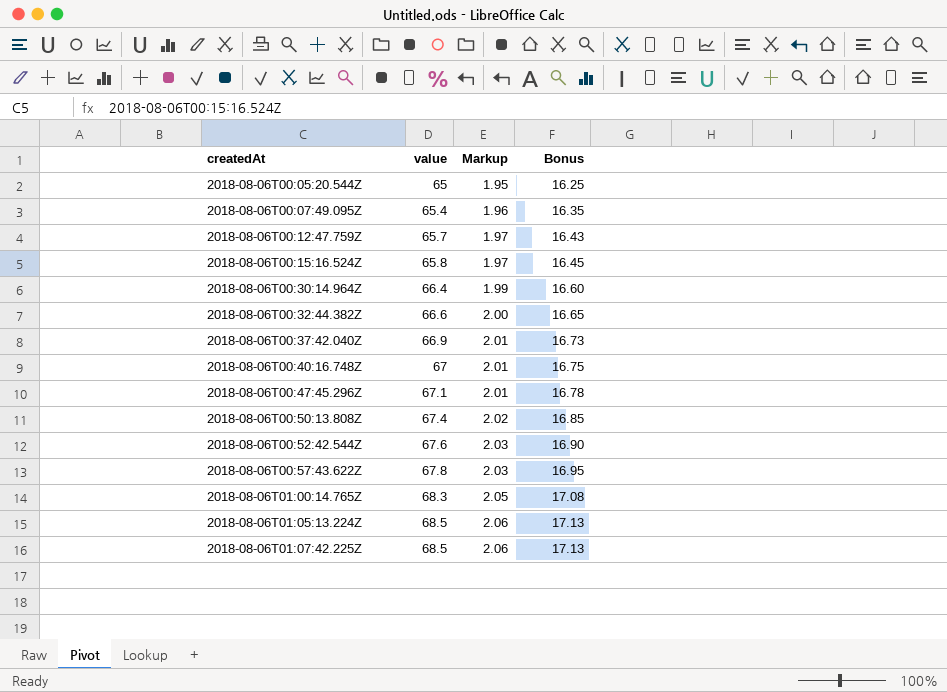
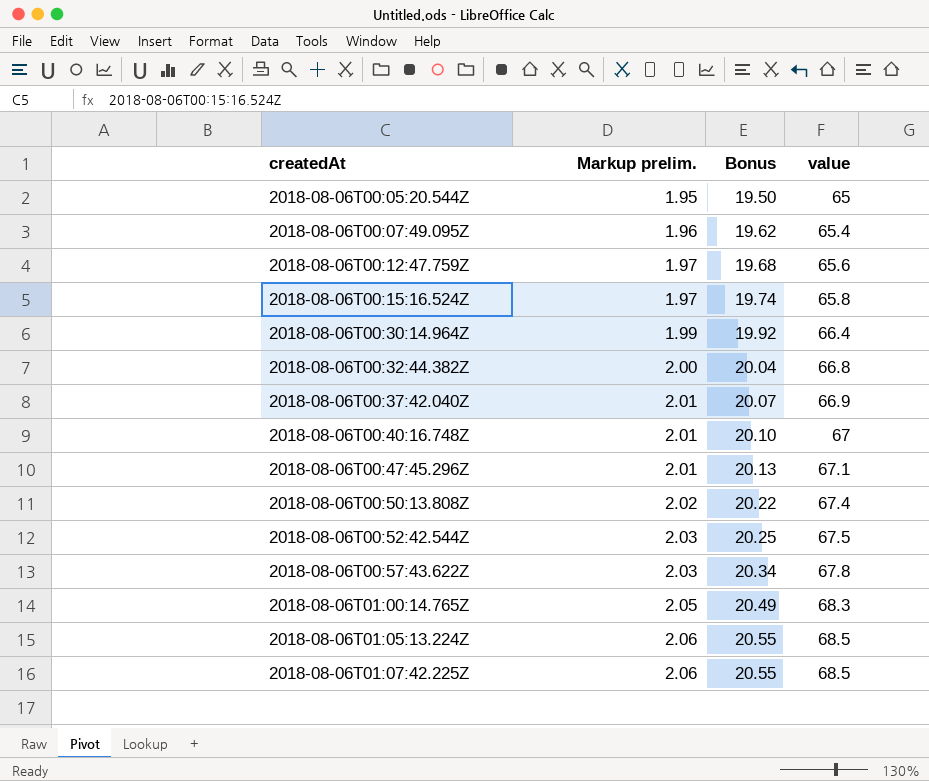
column name: Markup -> Markup prelim.
column Bonus | formula: [value] * 0.25 -> [value] * 0.3
column value | position: 2 -> 4
2018-08-06T00:12:47.759Z | value: 65.7 -> 65.6
2018-08-06T00:32:44.382Z | value: 66.6 -> 66.8
2018-08-06T00:52:42.544Z | value: 67.6 -> 67.5

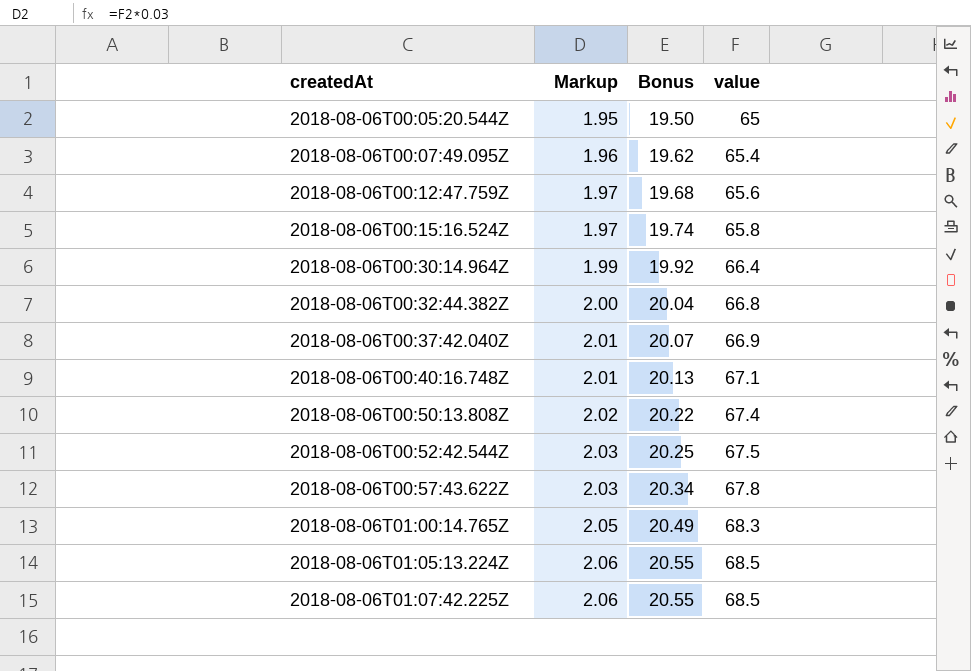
column name: Markup prelim. -> Markup
row 2018-08-06T00:47:45.296Z: 2.01 | 20.13 | 67.1 -> none
2018-08-06T00:40:16.748Z | Bonus: 20.10 -> 20.13
2018-08-06T00:40:16.748Z | value: 67 -> 67.1

